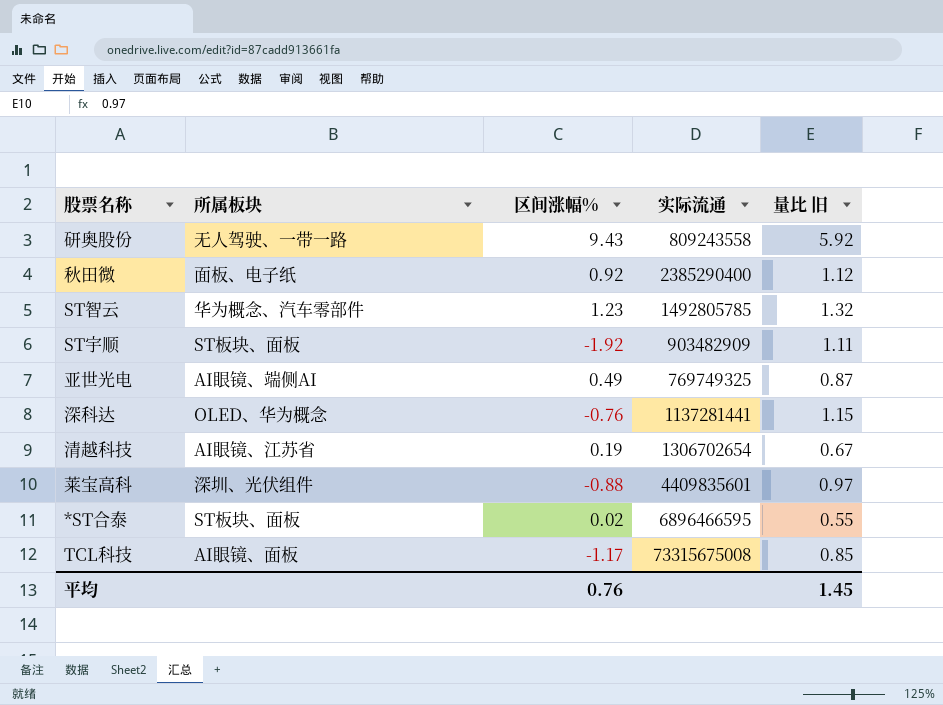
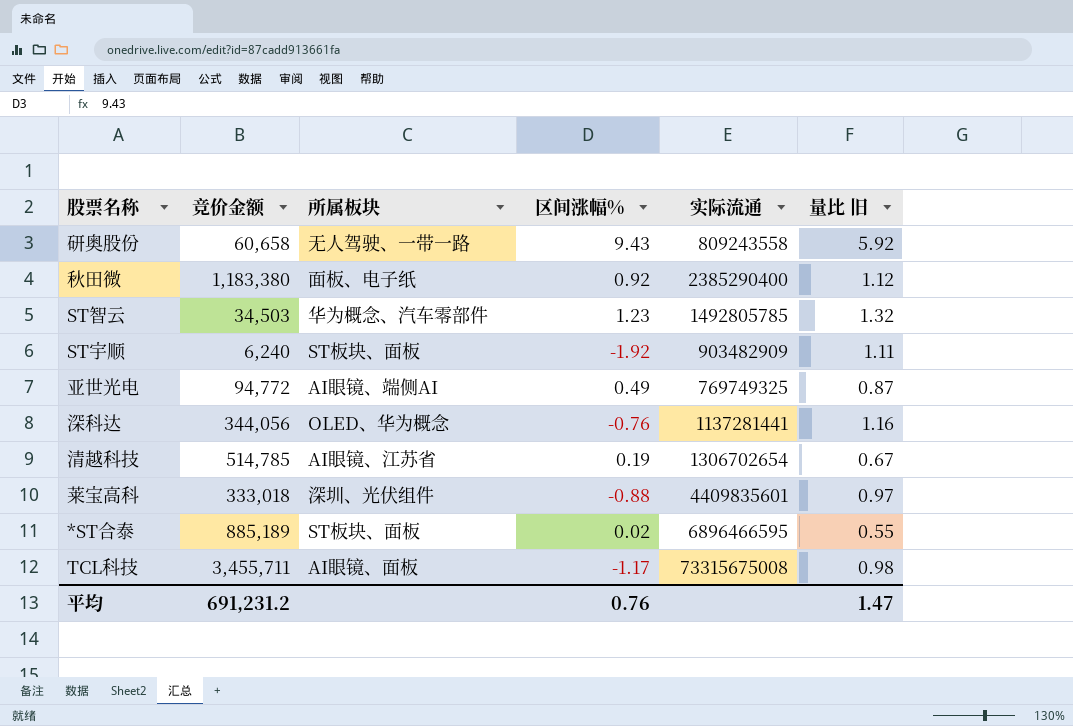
column 竞价金额 | position: none -> 2
深科达 | 量比 旧: 1.15 -> 1.16
TCL科技 | 量比 旧: 0.85 -> 0.98
平均 | 量比 旧: 1.45 -> 1.47

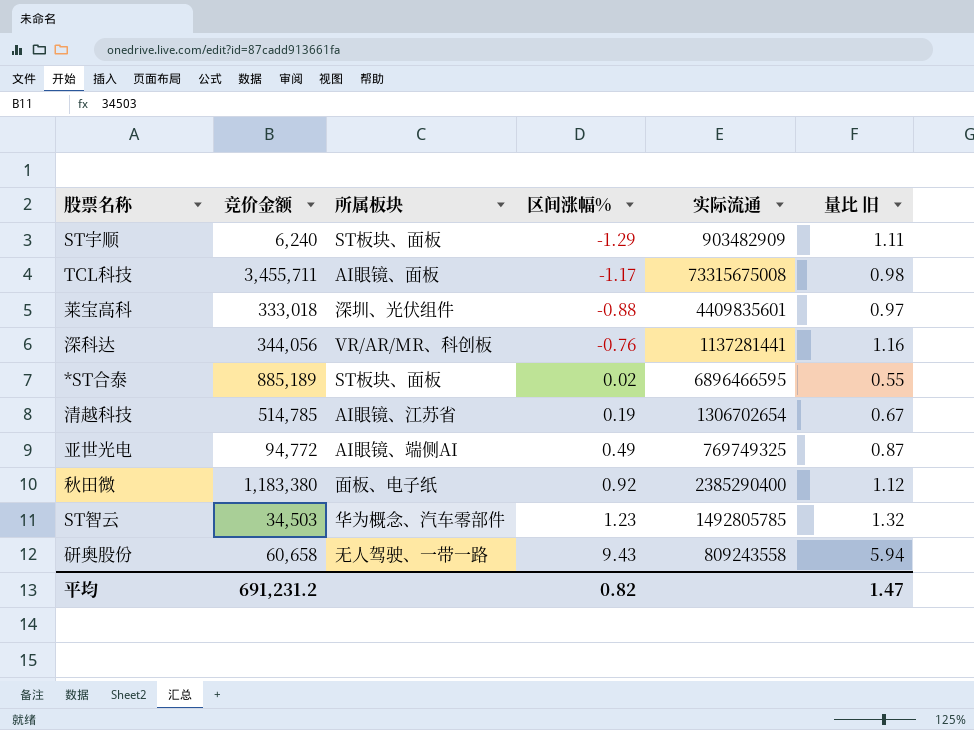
row order: none -> 区间涨幅% ascending
ST宇顺 | 区间涨幅%: -1.92 -> -1.29
深科达 | 所属板块: OLED、华为概念 -> VR/AR/MR、科创板
研奥股份 | 量比 旧: 5.92 -> 5.94
平均 | 区间涨幅%: 0.76 -> 0.82

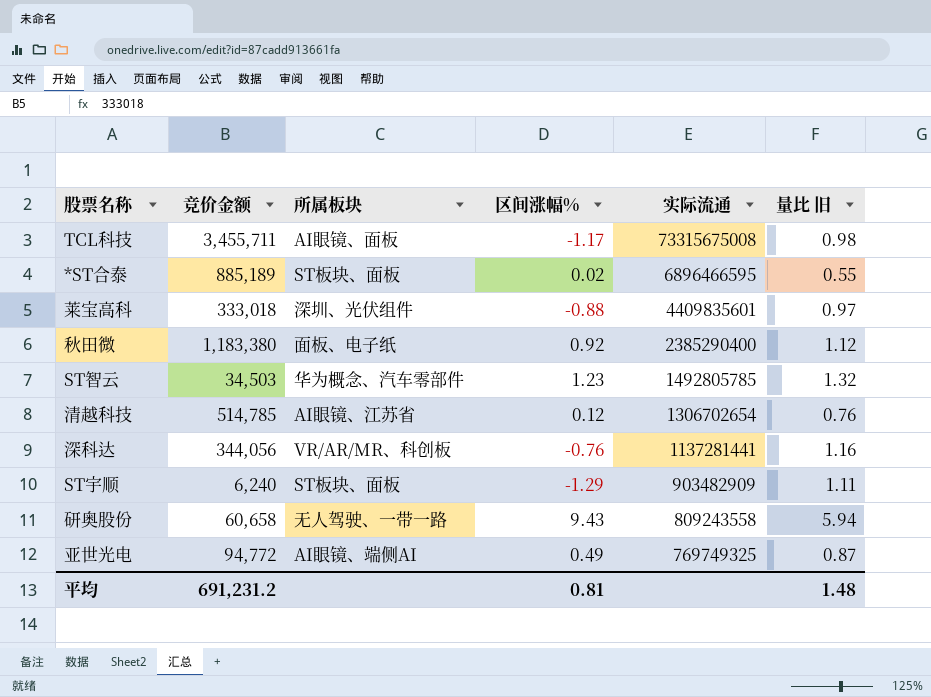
row order: 区间涨幅% ascending -> 实际流通 descending
清越科技 | 区间涨幅%: 0.19 -> 0.12
清越科技 | 量比 旧: 0.67 -> 0.76
平均 | 区间涨幅%: 0.82 -> 0.81
平均 | 量比 旧: 1.47 -> 1.48

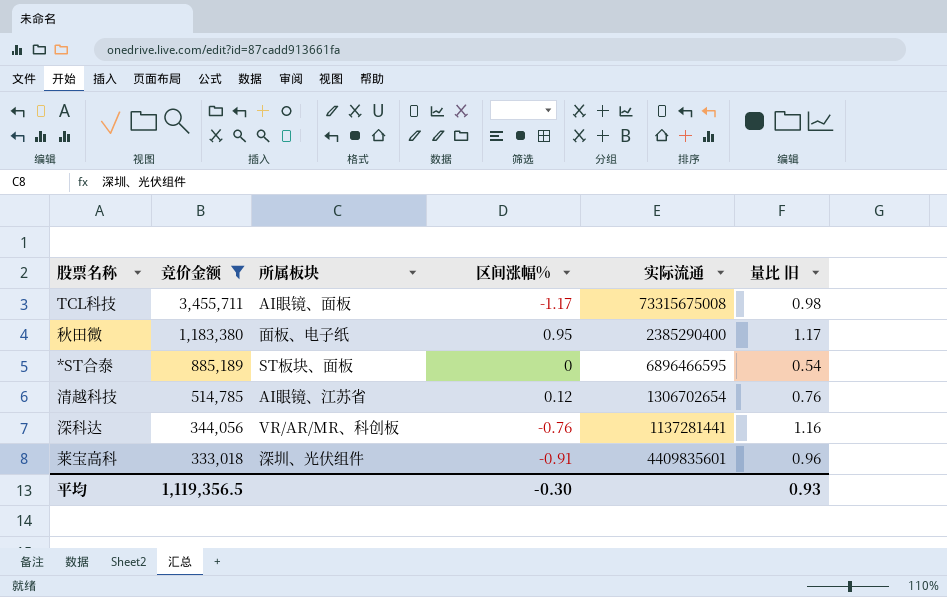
filter: none -> 竞价金额 >= 333,018
row order: 实际流通 descending -> 竞价金额 descending
秋田微 | 区间涨幅%: 0.92 -> 0.95
秋田微 | 量比 旧: 1.12 -> 1.17
*ST合泰 | 区间涨幅%: 0.02 -> 0
*ST合泰 | 量比 旧: 0.55 -> 0.54
莱宝高科 | 区间涨幅%: -0.88 -> -0.91
莱宝高科 | 量比 旧: 0.97 -> 0.96
平均 | 竞价金额: 691,231.2 -> 1,119,356.5
平均 | 区间涨幅%: 0.81 -> -0.30
平均 | 量比 旧: 1.48 -> 0.93

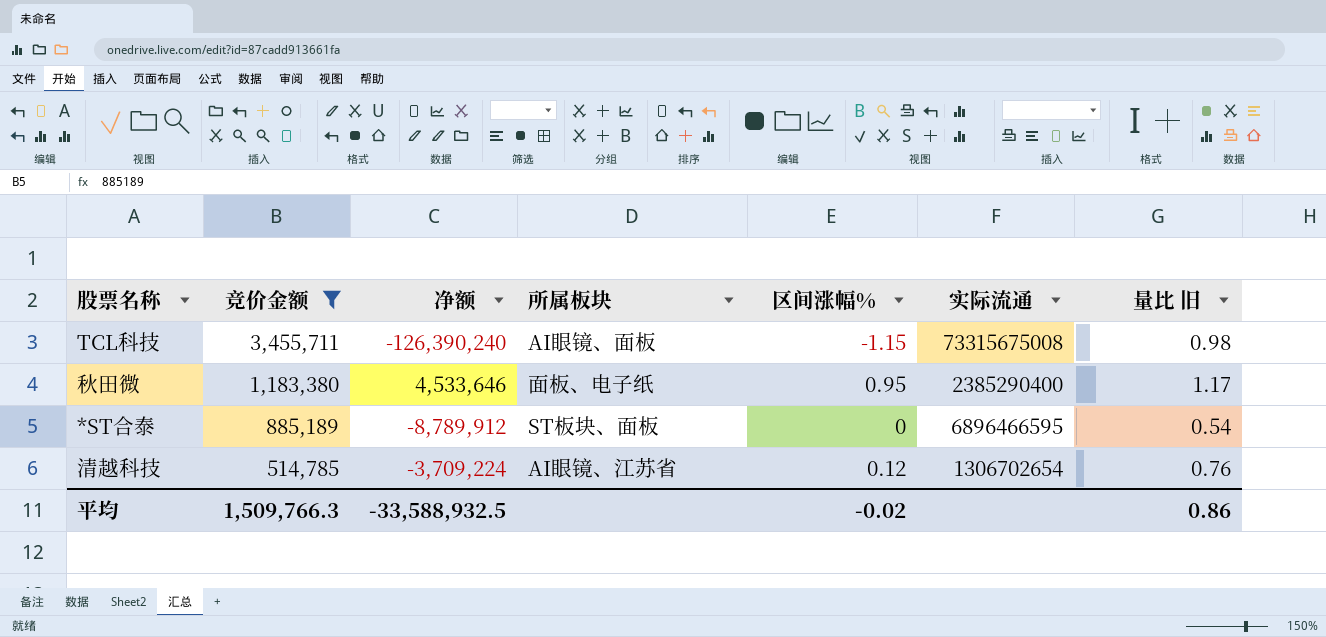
column 净额 | position: none -> 3
row 深科达: 344,056 | VR/AR/MR、科创板 | -0.76 | 1137281441 | 1.16 -> none
row 莱宝高科: 333,018 | 深圳、光伏组件 | -0.91 | 4409835601 | 0.96 -> none
TCL科技 | 区间涨幅%: -1.17 -> -1.15
平均 | 竞价金额: 1,119,356.5 -> 1,509,766.3
平均 | 区间涨幅%: -0.30 -> -0.02
平均 | 量比 旧: 0.93 -> 0.86

